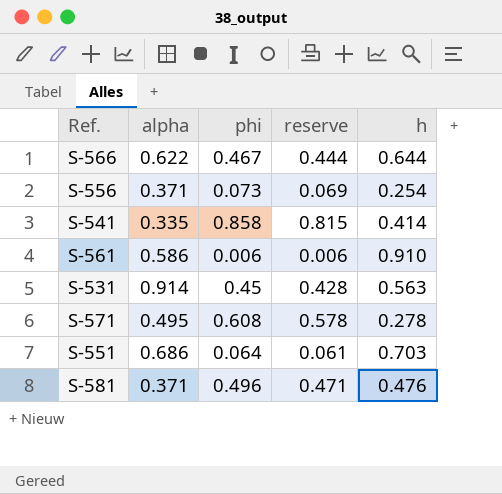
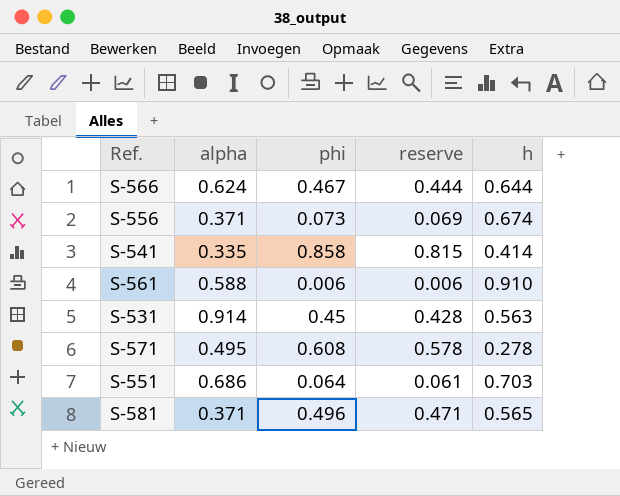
S-566 | alpha: 0.622 -> 0.624
S-556 | h: 0.254 -> 0.674
S-561 | alpha: 0.586 -> 0.588
S-581 | h: 0.476 -> 0.565

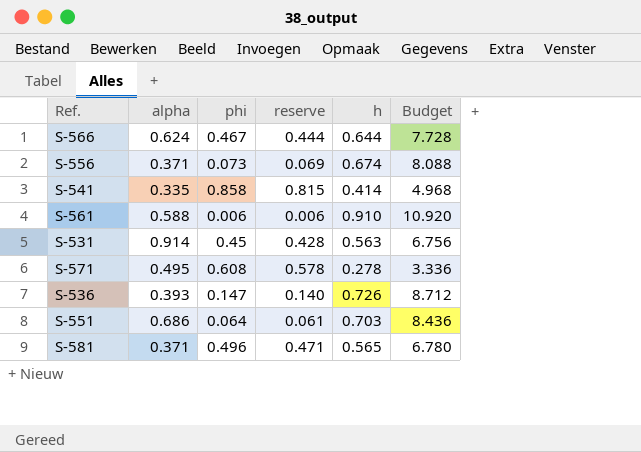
column Budget | formula: none -> [h] * 12
row S-536: none -> 0.393 | 0.147 | 0.140 | 0.726 | 8.712

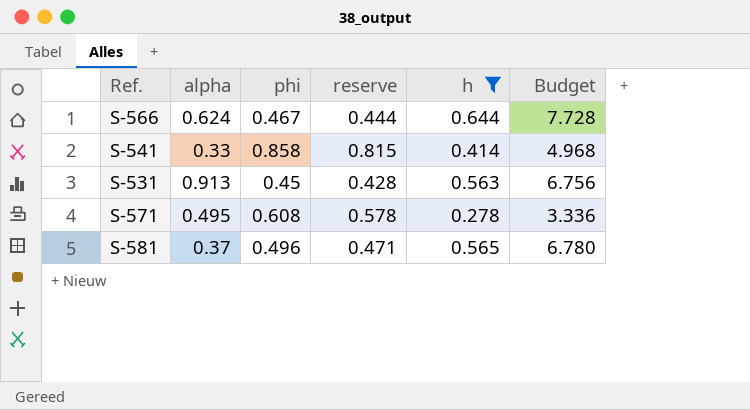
filter: none -> h <= 0.644
S-541 | alpha: 0.335 -> 0.33
S-531 | alpha: 0.914 -> 0.913
S-581 | alpha: 0.371 -> 0.37

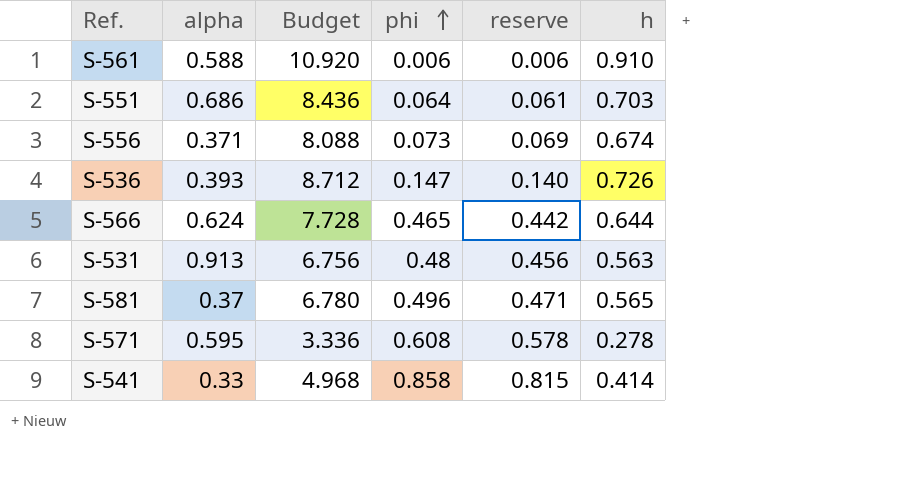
filter: h <= 0.644 -> none
row order: none -> phi ascending
column Budget | position: 6 -> 3
S-566 | phi: 0.467 -> 0.465
S-566 | reserve: 0.444 -> 0.442
S-531 | phi: 0.45 -> 0.48
S-531 | reserve: 0.428 -> 0.456
S-571 | alpha: 0.495 -> 0.595

